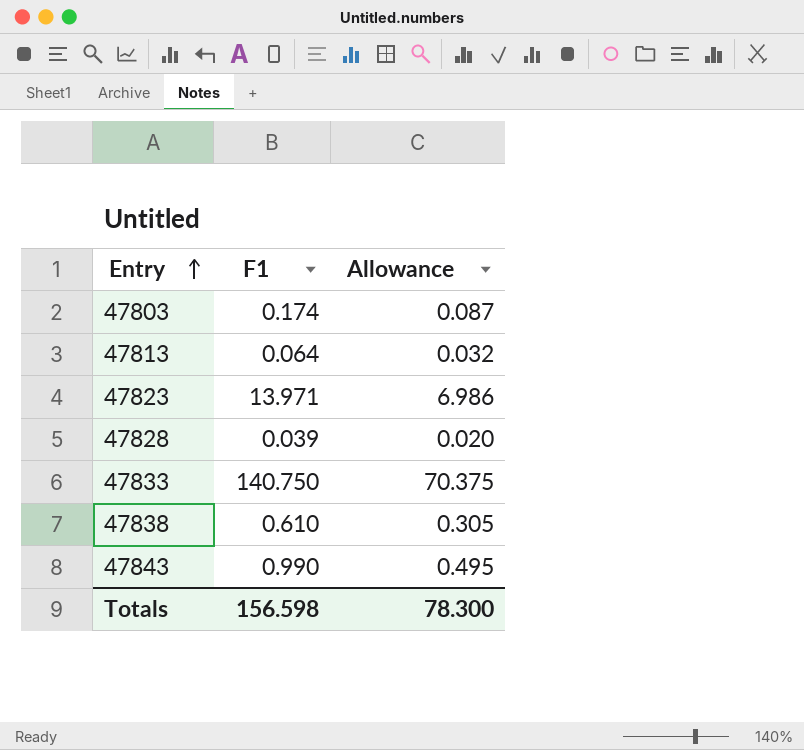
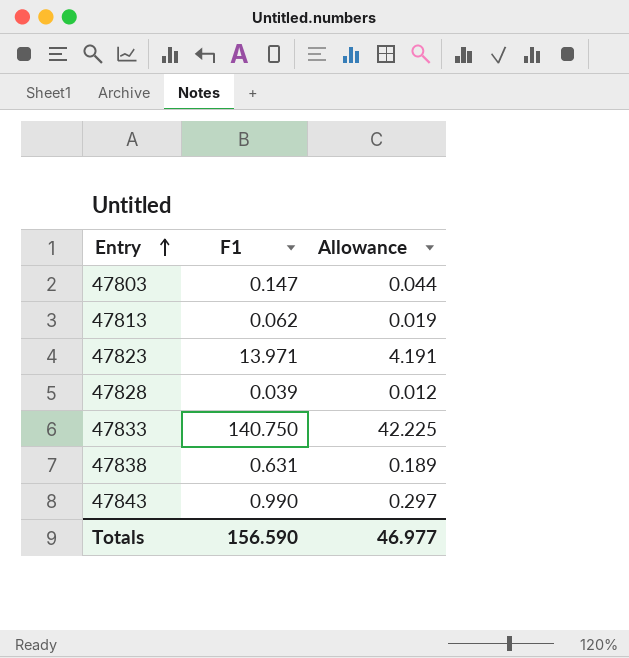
column Allowance | formula: [F1] * 0.5 -> [F1] * 0.3
47803 | F1: 0.174 -> 0.147
47813 | F1: 0.064 -> 0.062
47838 | F1: 0.610 -> 0.631
Totals | F1: 156.598 -> 156.590
Totals | Allowance: 78.300 -> 46.977

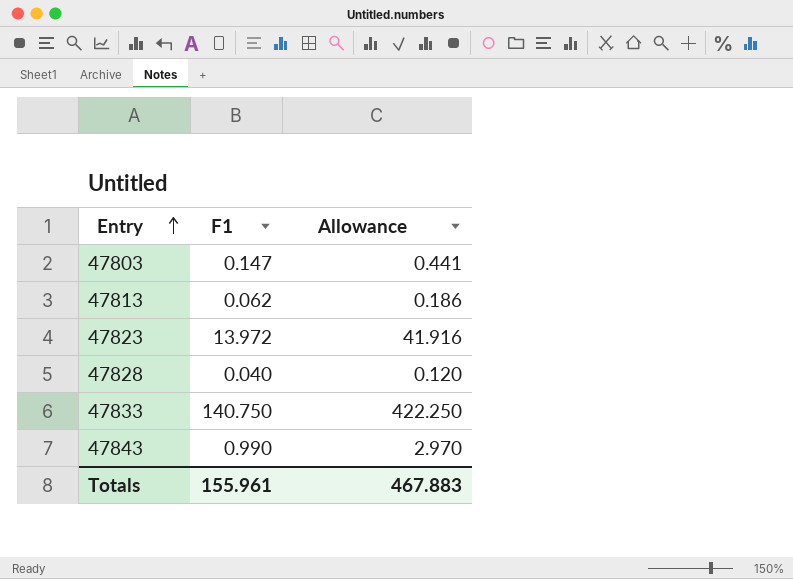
column Allowance | formula: [F1] * 0.3 -> [F1] * 3
row 47838: 0.631 | 0.189 -> none
47823 | F1: 13.971 -> 13.972
47828 | F1: 0.039 -> 0.040
Totals | F1: 156.590 -> 155.961
Totals | Allowance: 46.977 -> 467.883

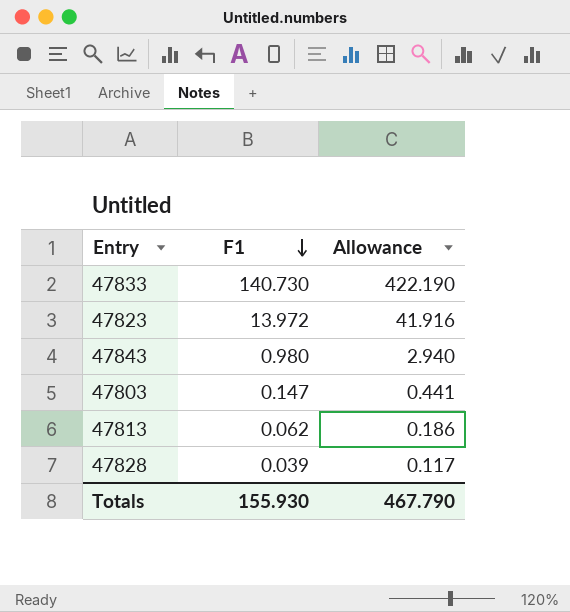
row order: Entry ascending -> F1 descending
47833 | F1: 140.750 -> 140.730
47833 | Allowance: 422.250 -> 422.190
47843 | F1: 0.990 -> 0.980
47843 | Allowance: 2.970 -> 2.940
47828 | F1: 0.040 -> 0.039
47828 | Allowance: 0.120 -> 0.117
Totals | F1: 155.961 -> 155.930
Totals | Allowance: 467.883 -> 467.790

